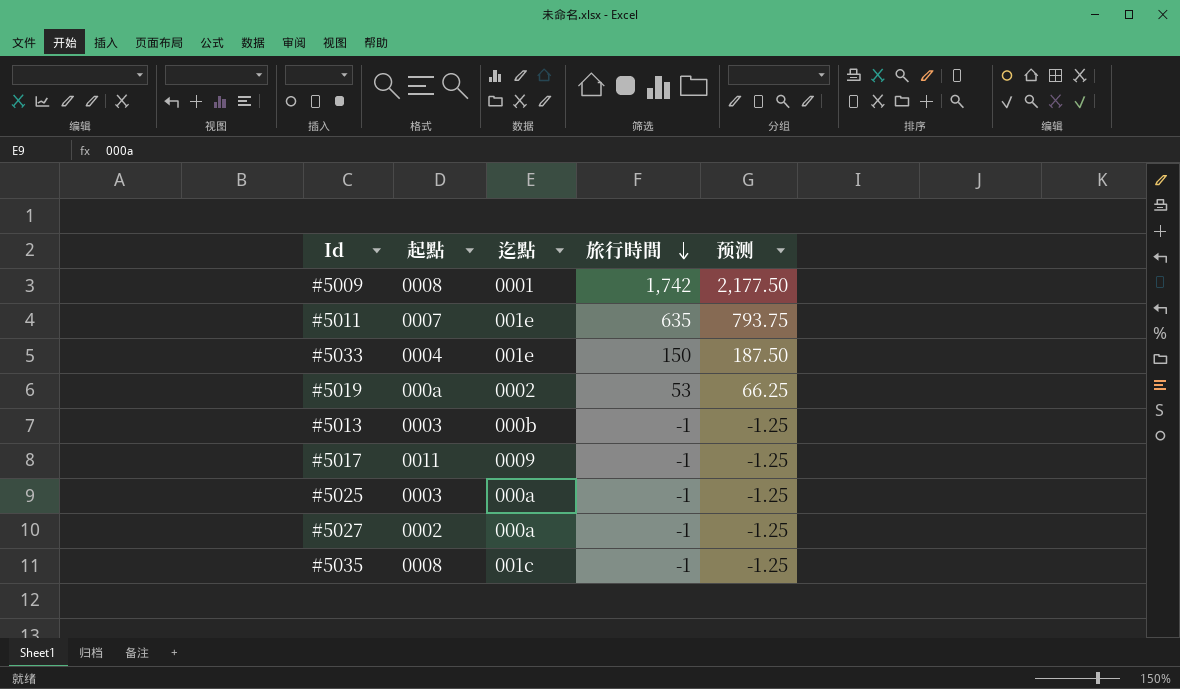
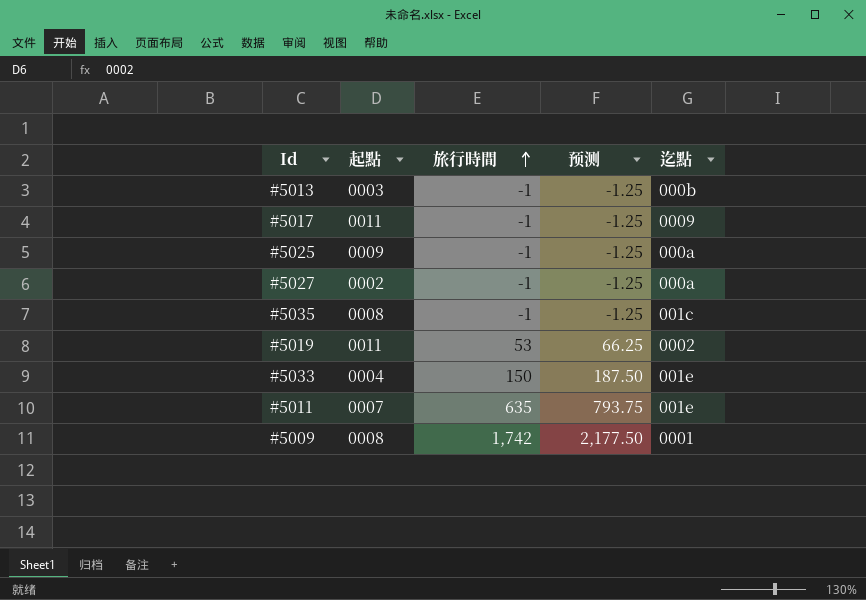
row order: 旅行時間 descending -> 旅行時間 ascending
column 迄點 | position: 3 -> 5
#5025 | 起點: 0003 -> 0009
#5019 | 起點: 000a -> 0011

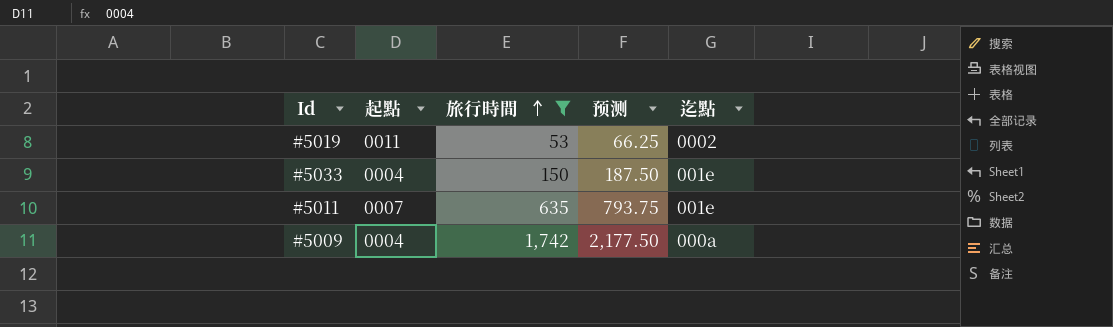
filter: none -> 旅行時間 != -1
#5009 | 起點: 0008 -> 0004
#5009 | 迄點: 0001 -> 000a

